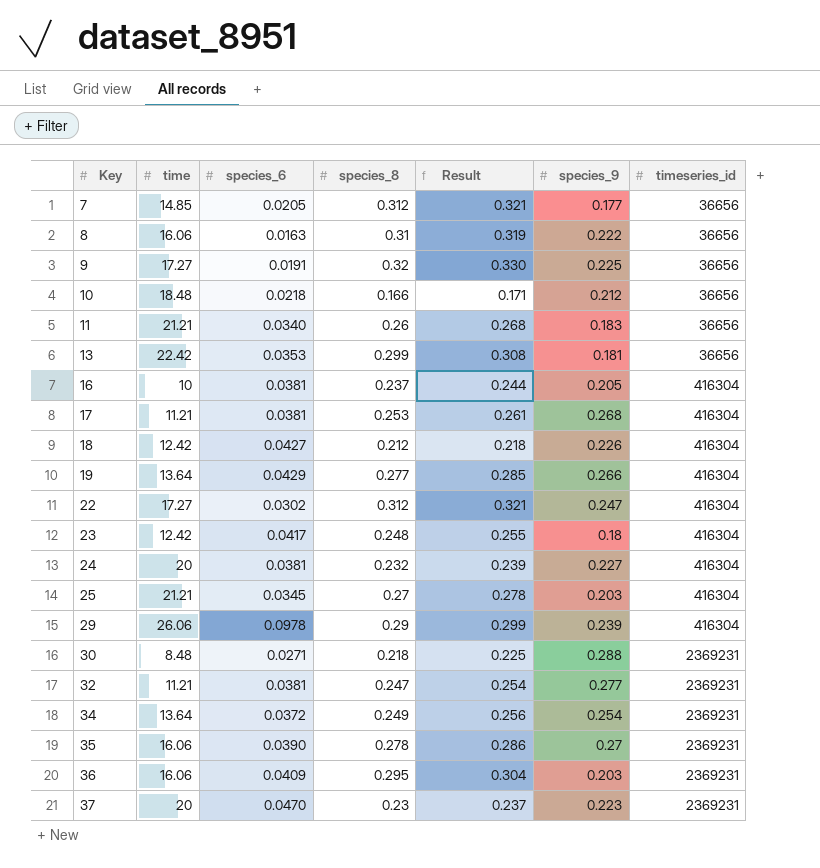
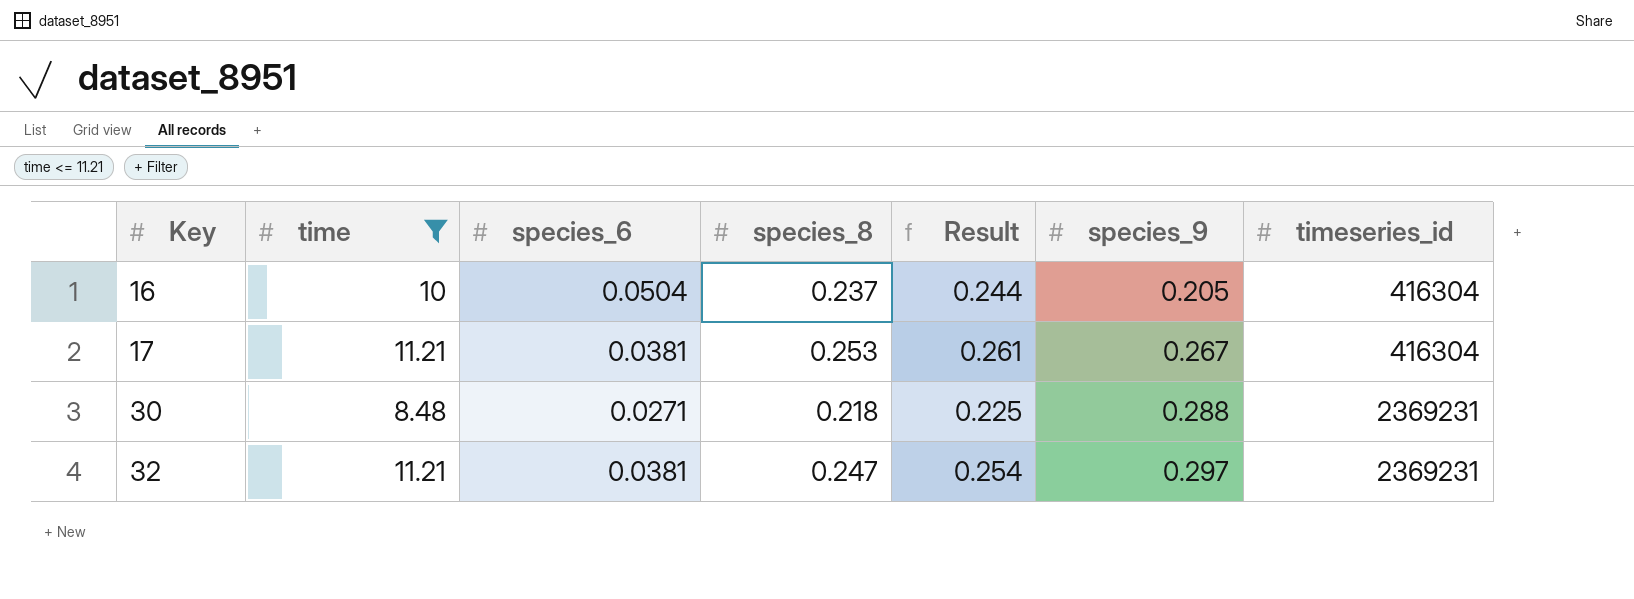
filter: none -> time <= 11.21
16 | species_6: 0.0381 -> 0.0504
17 | species_9: 0.268 -> 0.267
32 | species_9: 0.277 -> 0.297

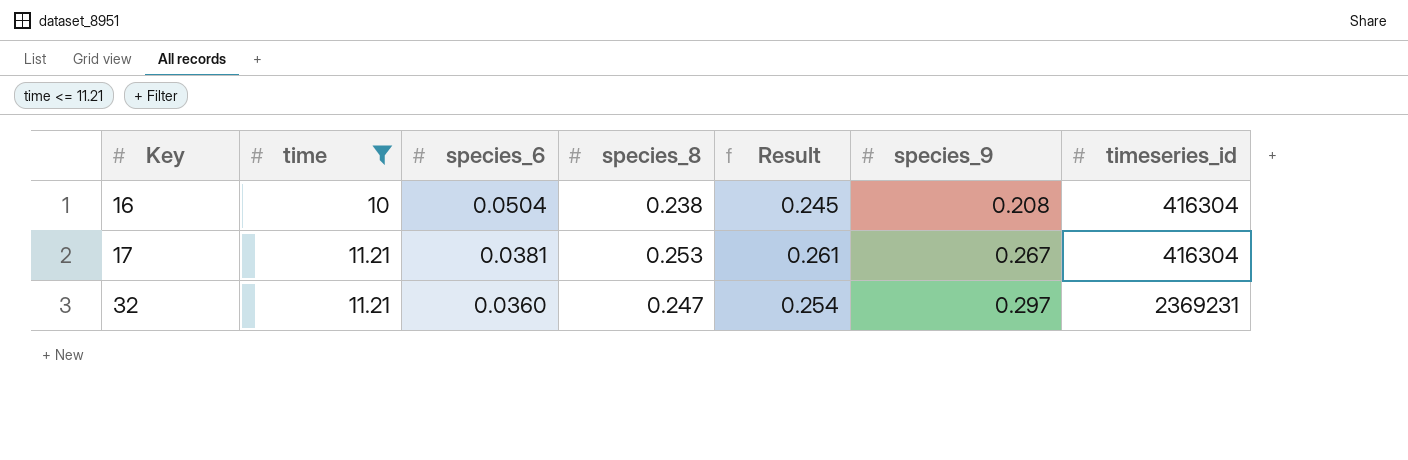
row 30: 8.48 | 0.0271 | 0.218 | 0.225 | 0.288 | 2369231 -> none
16 | species_8: 0.237 -> 0.238
16 | Result: 0.244 -> 0.245
16 | species_9: 0.205 -> 0.208
32 | species_6: 0.0381 -> 0.0360

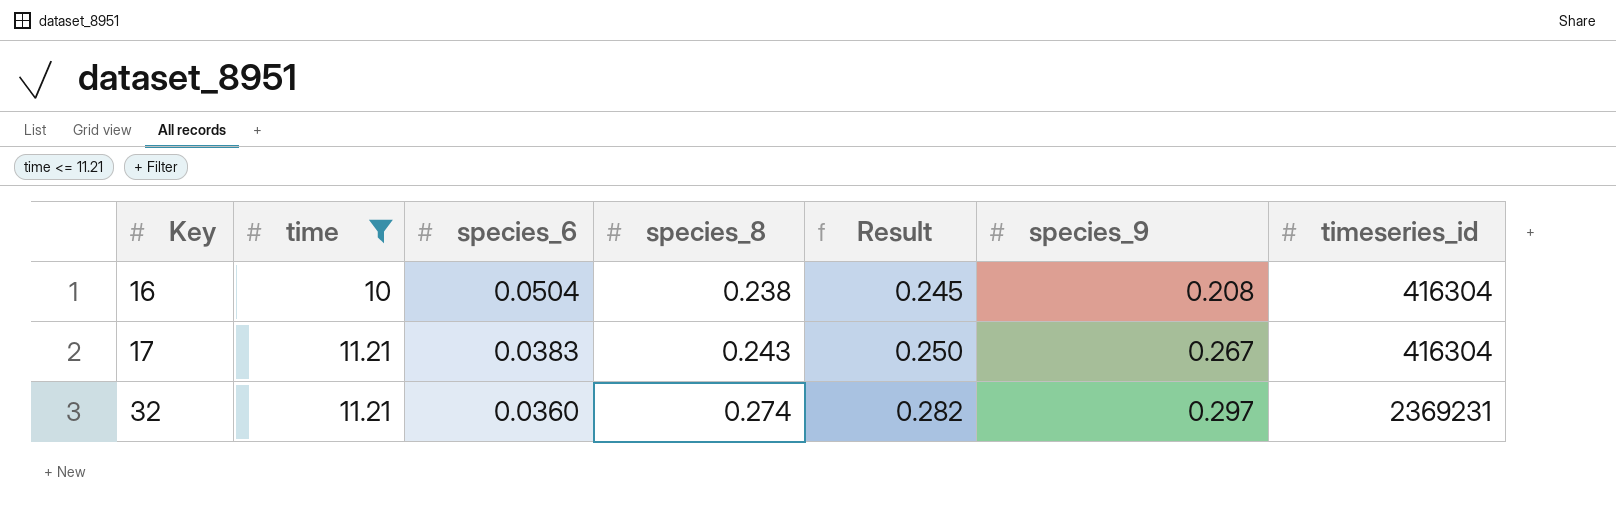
17 | species_6: 0.0381 -> 0.0383
17 | species_8: 0.253 -> 0.243
17 | Result: 0.261 -> 0.250
32 | species_8: 0.247 -> 0.274
32 | Result: 0.254 -> 0.282

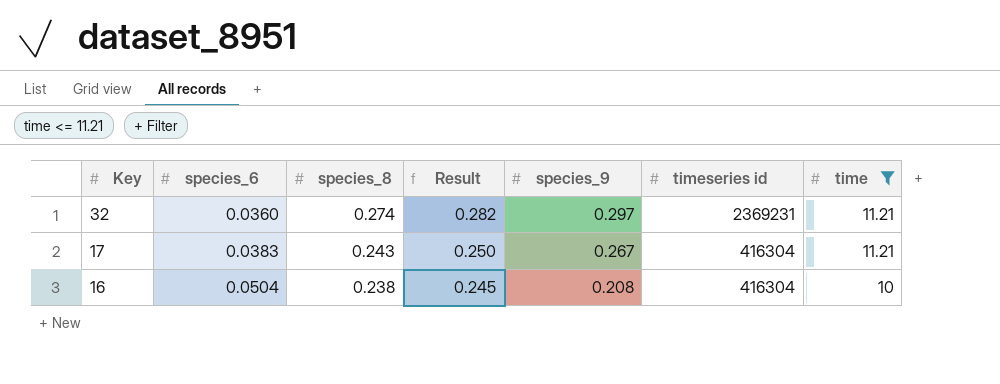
row order: Key ascending -> Key descending
column name: timeseries_id -> timeseries id
column time | position: 2 -> 7

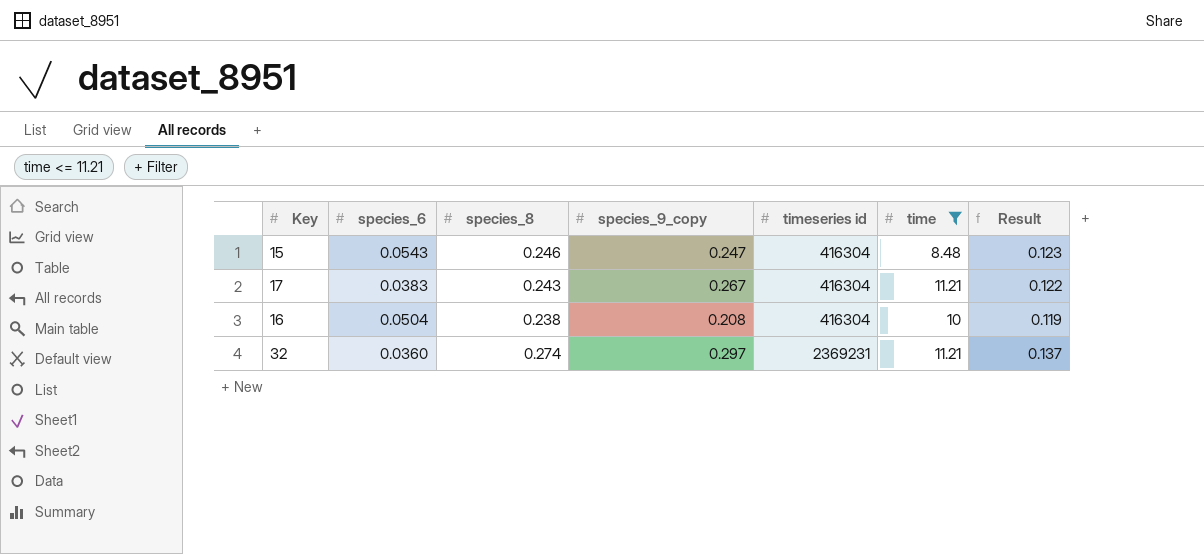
row order: Key descending -> timeseries id ascending
column name: species_9 -> species_9_copy
column Result | formula: [species_8] * 1.03 -> [species_8] * 0.5
column Result | position: 4 -> 7
row 15: none -> 0.0543 | 0.246 | 0.247 | 416304 | 8.48 | 0.123

